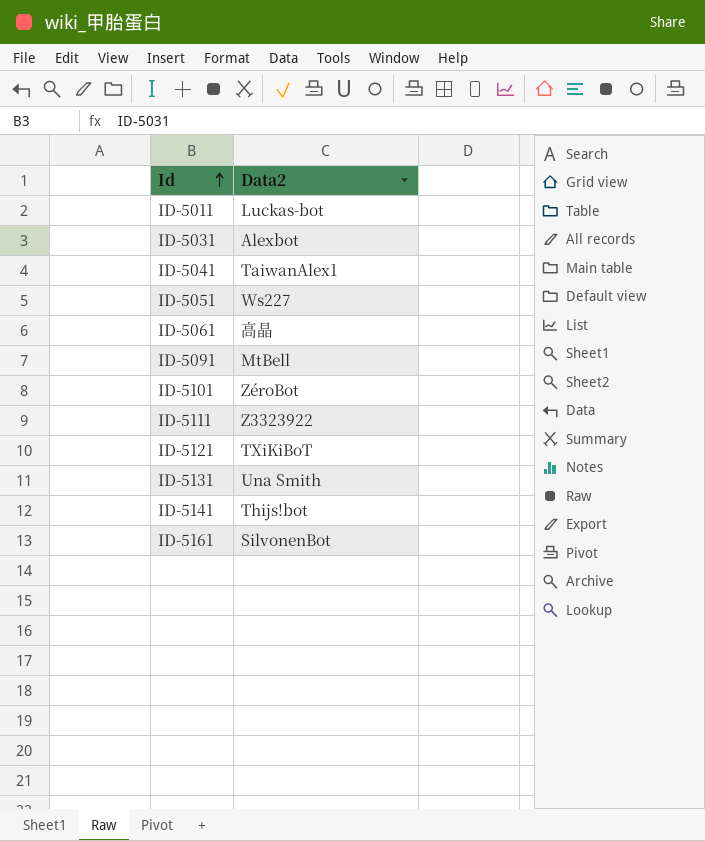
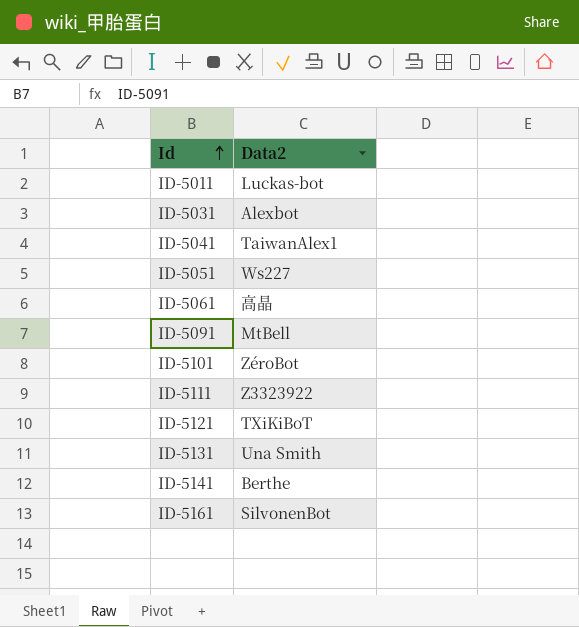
ID-5141 | Data2: Thijs!bot -> Berthe

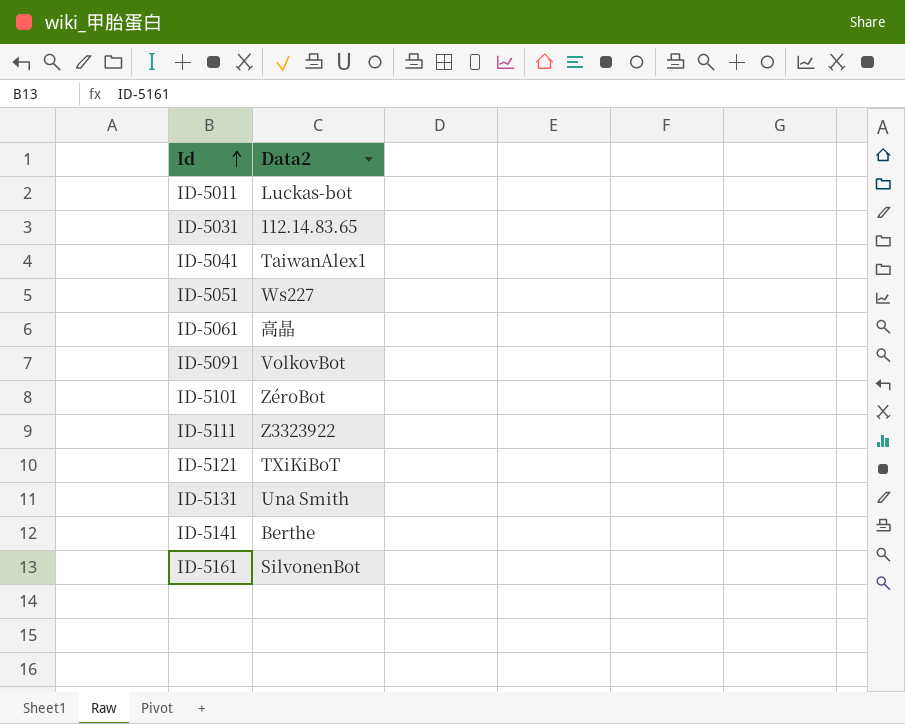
ID-5031 | Data2: Alexbot -> 112.14.83.65
ID-5091 | Data2: MtBell -> VolkovBot

